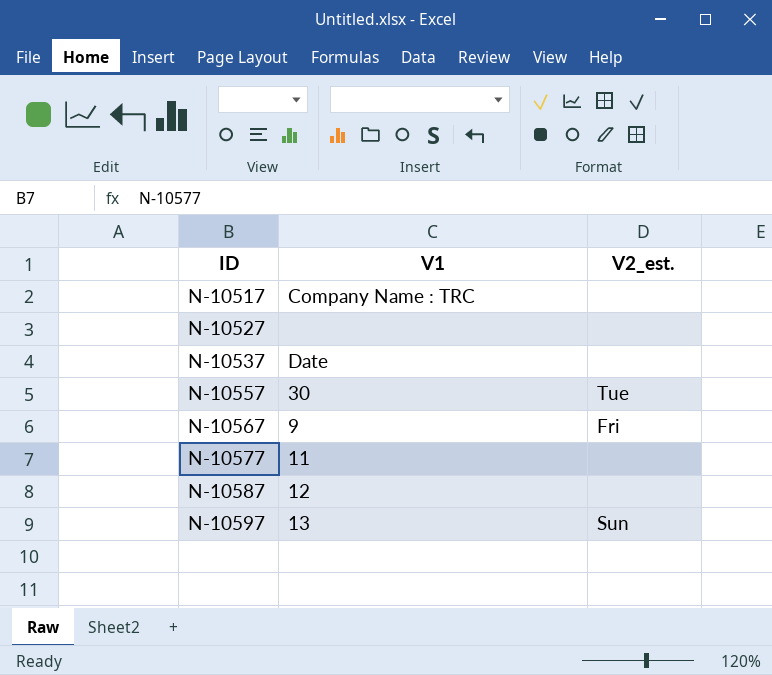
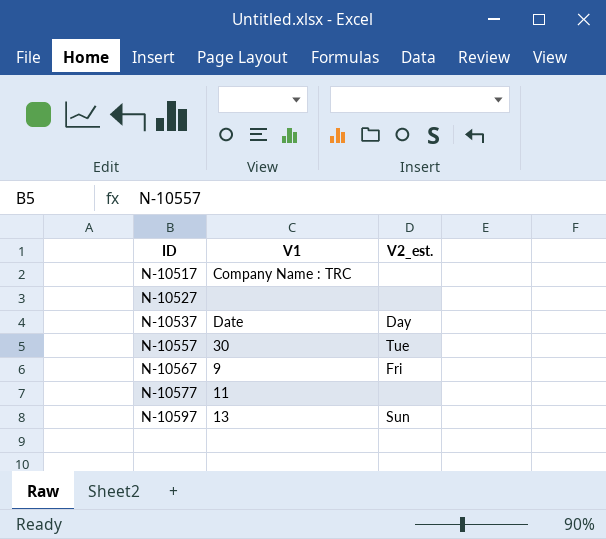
row N-10587: 12 | none -> none
N-10537 | V2_est.: none -> Day

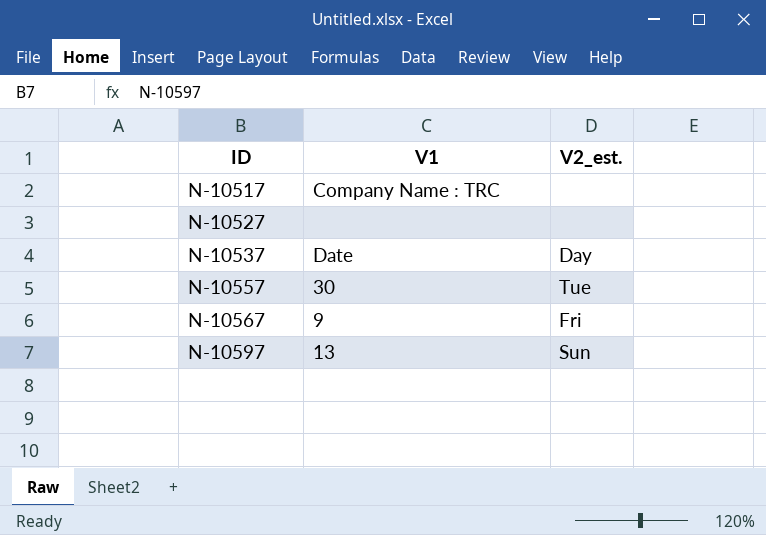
row N-10577: 11 | none -> none

